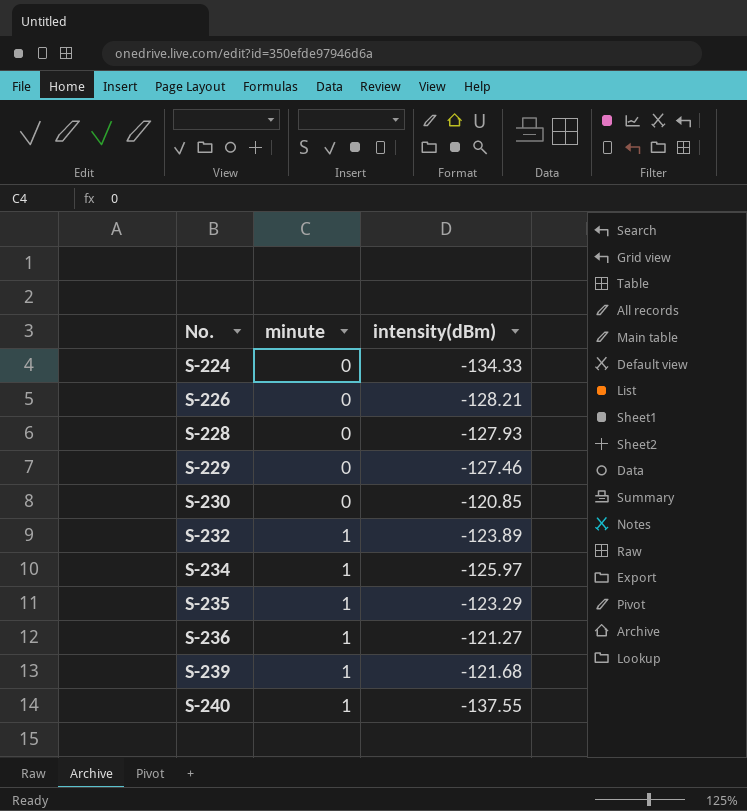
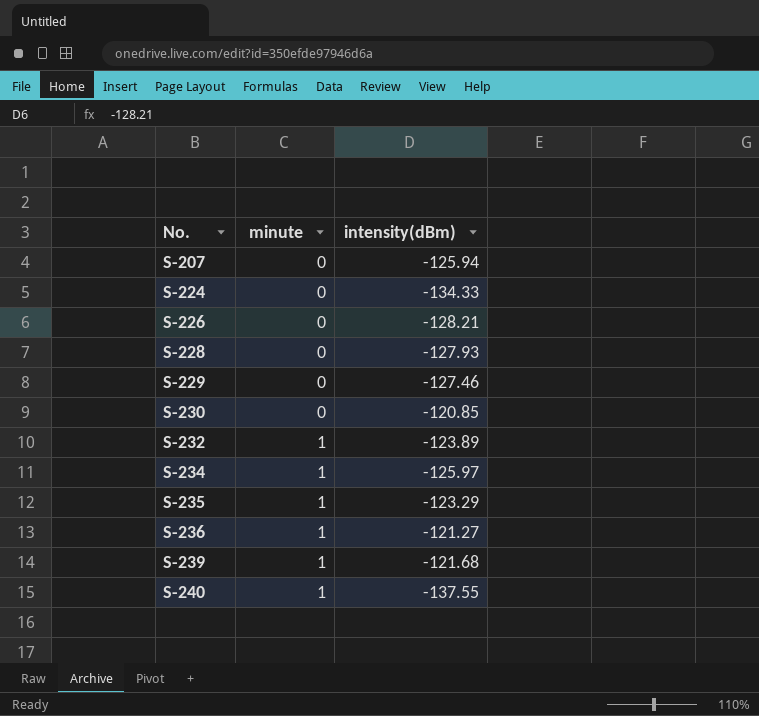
row S-207: none -> 0 | -125.94

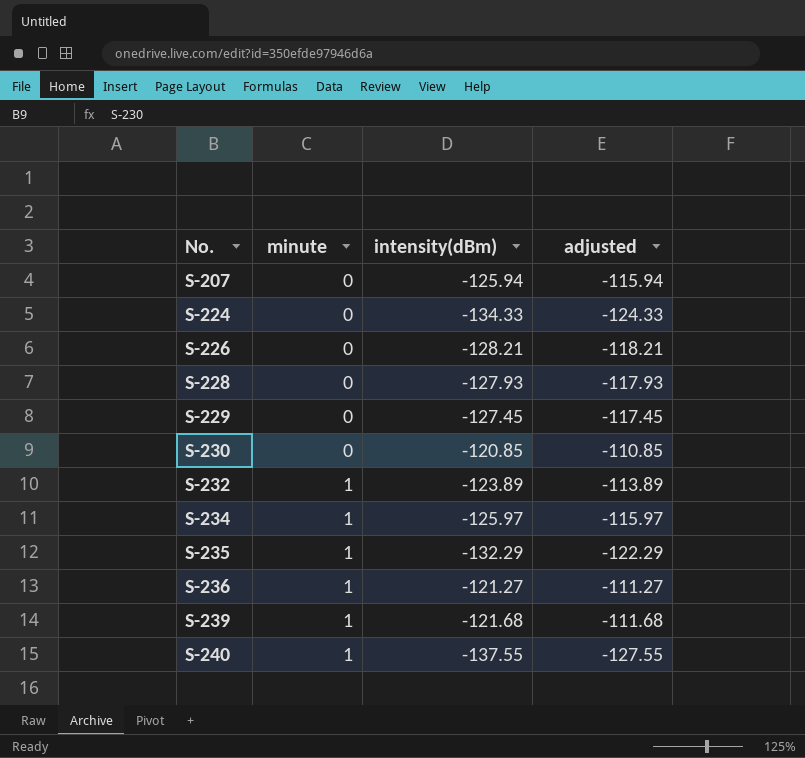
column adjusted | formula: none -> [intensity(dBm)] + 10
S-229 | intensity(dBm): -127.46 -> -127.45
S-235 | intensity(dBm): -123.29 -> -132.29

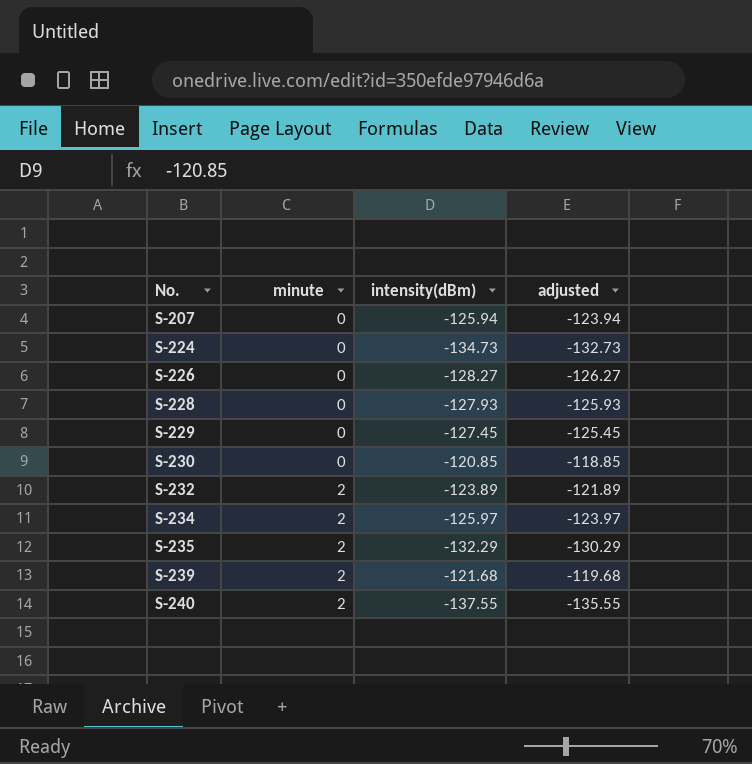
column adjusted | formula: [intensity(dBm)] + 10 -> [intensity(dBm)] + 2
row S-236: 1 | -121.27 | -111.27 -> none
S-224 | intensity(dBm): -134.33 -> -134.73
S-226 | intensity(dBm): -128.21 -> -128.27
S-232 | minute: 1 -> 2
S-234 | minute: 1 -> 2
S-235 | minute: 1 -> 2
S-239 | minute: 1 -> 2
S-240 | minute: 1 -> 2

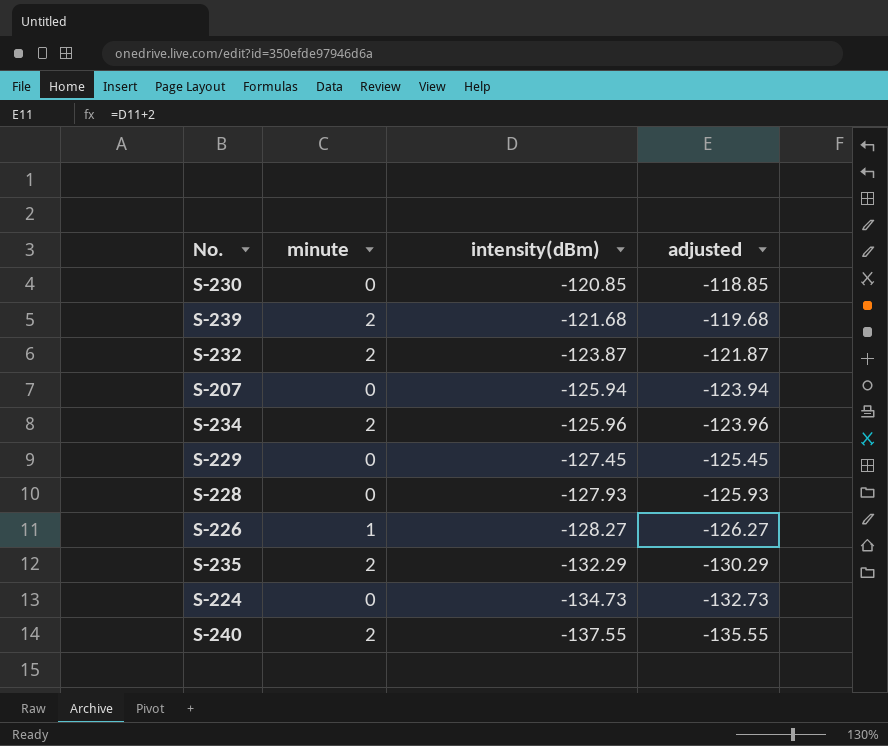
row order: No. ascending -> intensity(dBm) descending
S-232 | intensity(dBm): -123.89 -> -123.87
S-232 | adjusted: -121.89 -> -121.87
S-234 | intensity(dBm): -125.97 -> -125.96
S-234 | adjusted: -123.97 -> -123.96
S-226 | minute: 0 -> 1

